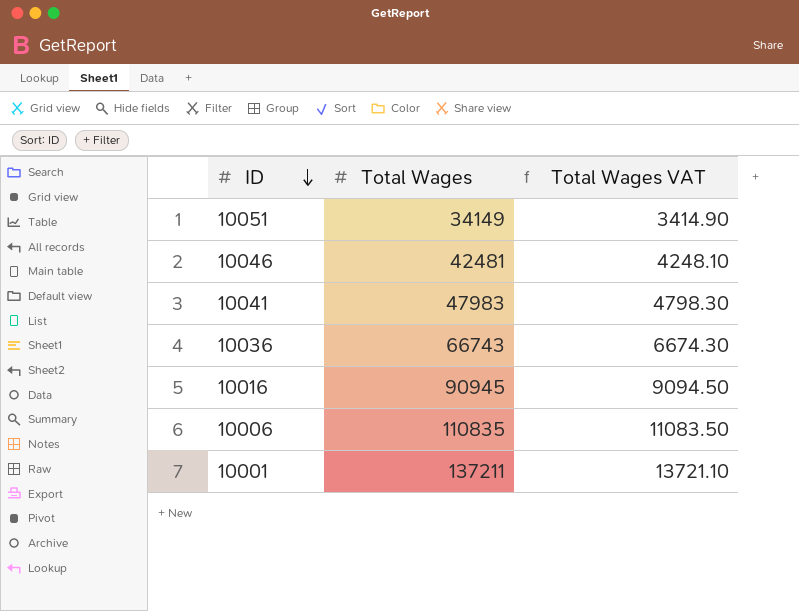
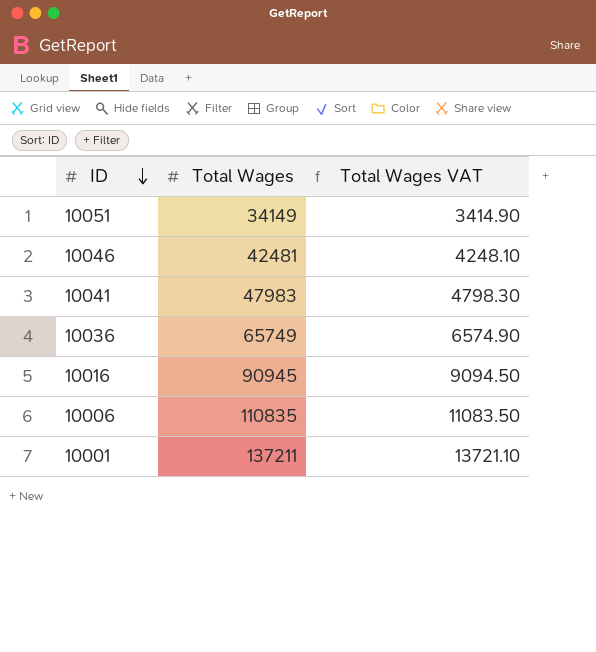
10036 | Total Wages: 66743 -> 65749
10036 | Total Wages VAT: 6674.30 -> 6574.90

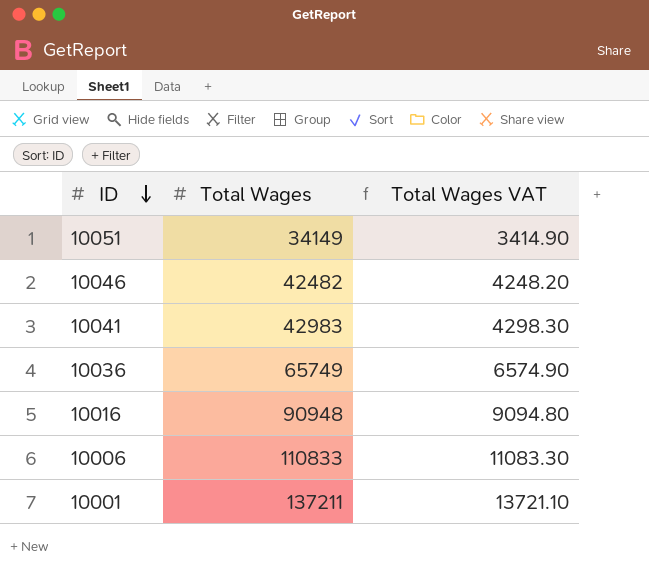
10046 | Total Wages: 42481 -> 42482
10046 | Total Wages VAT: 4248.10 -> 4248.20
10041 | Total Wages: 47983 -> 42983
10041 | Total Wages VAT: 4798.30 -> 4298.30
10016 | Total Wages: 90945 -> 90948
10016 | Total Wages VAT: 9094.50 -> 9094.80
10006 | Total Wages: 110835 -> 110833
10006 | Total Wages VAT: 11083.50 -> 11083.30

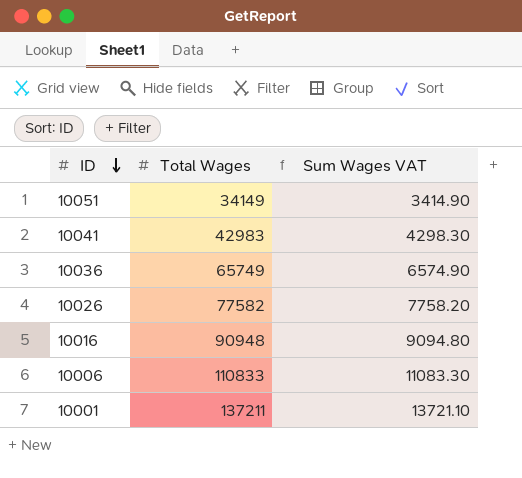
column name: Total Wages VAT -> Sum Wages VAT
row 10046: 42482 | 4248.20 -> none
row 10026: none -> 77582 | 7758.20

